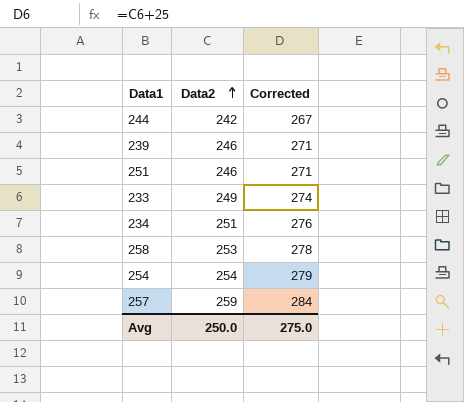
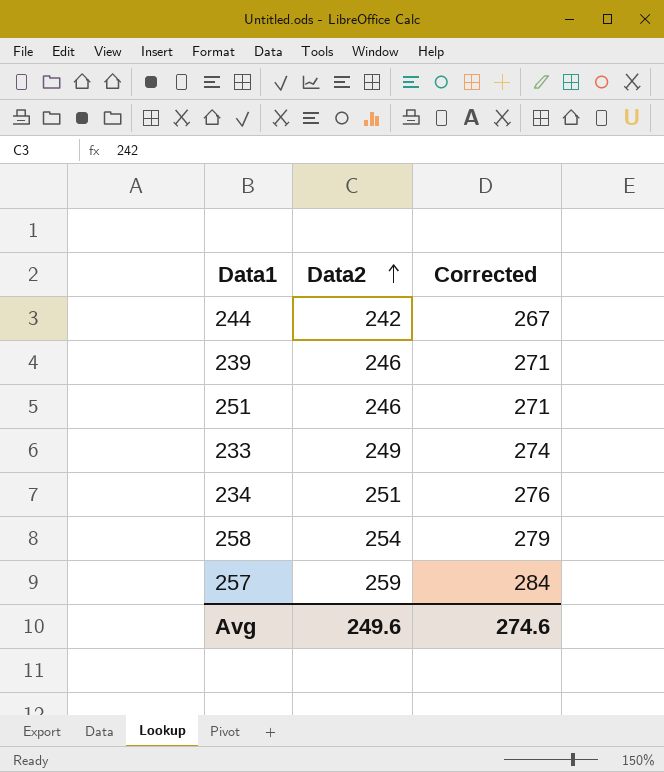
row 254: 254 | 279 -> none
258 | Data2: 253 -> 254
258 | Corrected: 278 -> 279
Avg | Data2: 250.0 -> 249.6
Avg | Corrected: 275.0 -> 274.6

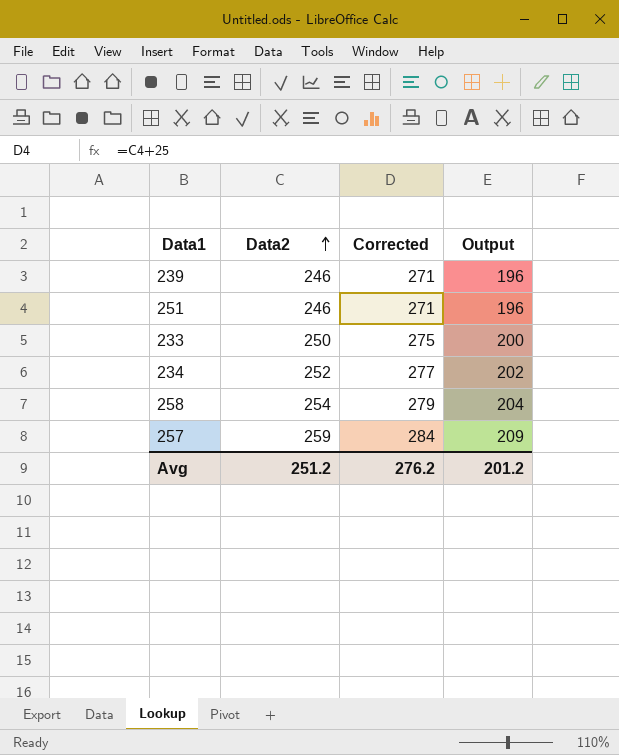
column Output | formula: none -> [Data2] - 50
row 244: 242 | 267 -> none
233 | Data2: 249 -> 250
233 | Corrected: 274 -> 275
234 | Data2: 251 -> 252
234 | Corrected: 276 -> 277
Avg | Data2: 249.6 -> 251.2
Avg | Corrected: 274.6 -> 276.2

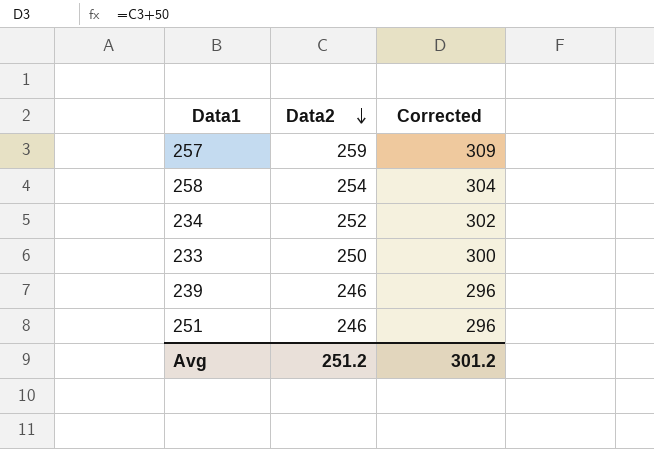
row order: Data2 ascending -> Data2 descending
column Output | formula: [Data2] - 50 -> none
column Corrected | formula: [Data2] + 25 -> [Data2] + 50
Avg | Corrected: 276.2 -> 301.2

